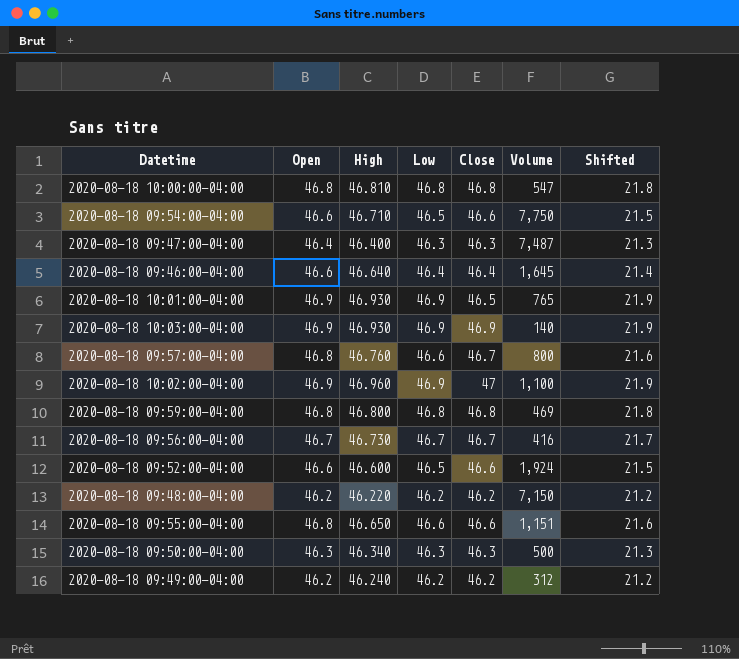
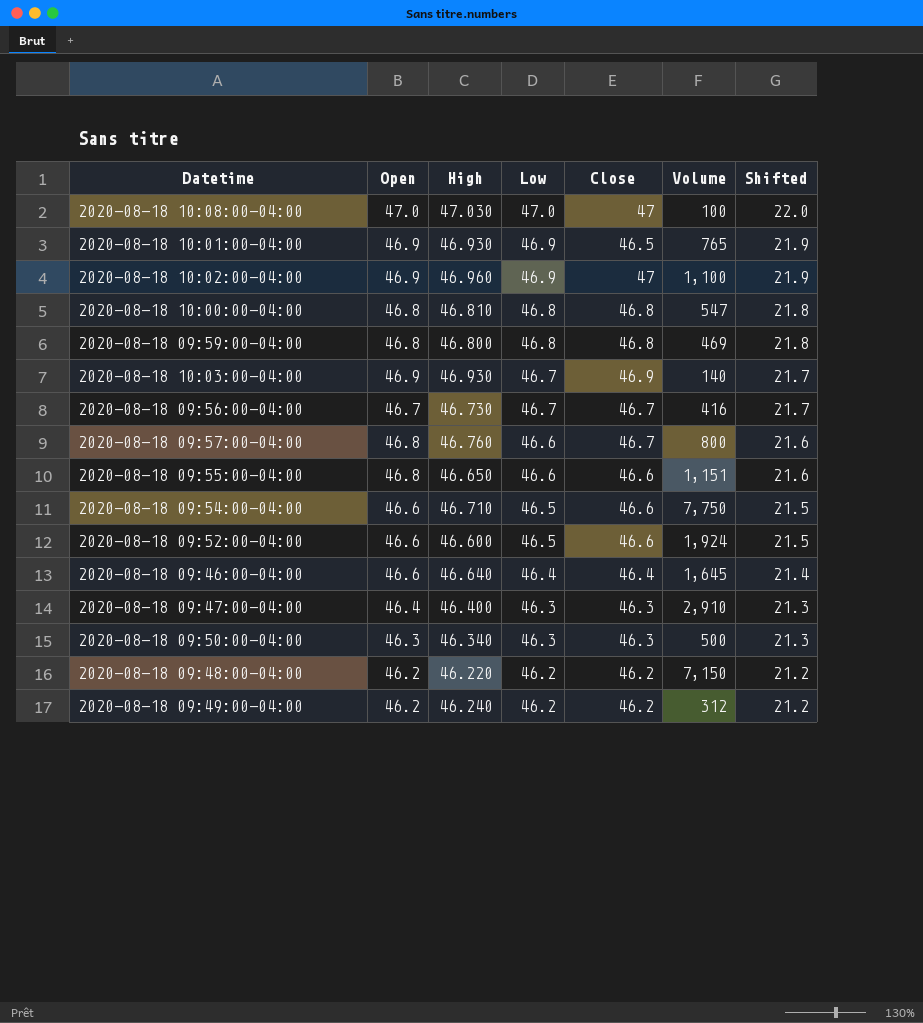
row order: none -> Low descending
row 2020-08-18 10:08:00-04:00: none -> 47.0 | 47.030 | 47.0 | 47 | 100 | 22.0
2020-08-18 10:03:00-04:00 | Low: 46.9 -> 46.7
2020-08-18 10:03:00-04:00 | Shifted: 21.9 -> 21.7
2020-08-18 09:47:00-04:00 | Volume: 7,487 -> 2,910

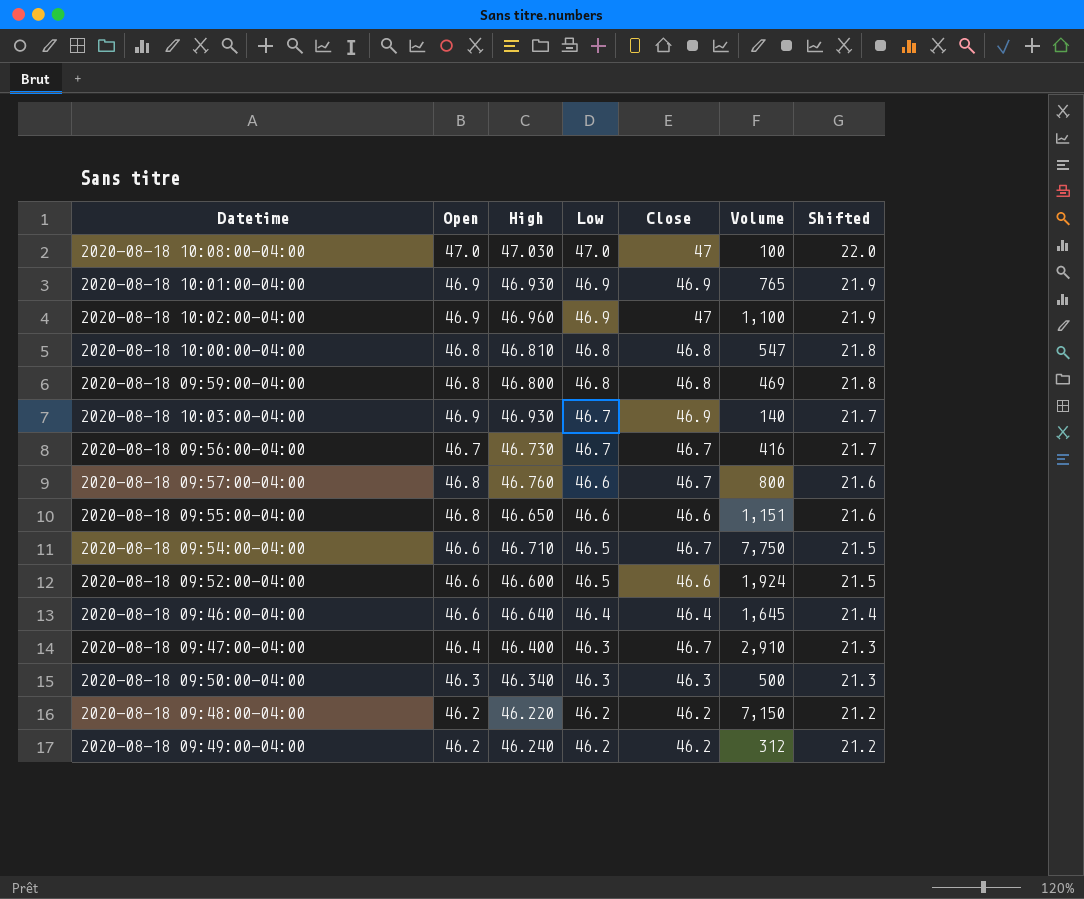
2020-08-18 10:01:00-04:00 | Close: 46.5 -> 46.9
2020-08-18 09:54:00-04:00 | Close: 46.6 -> 46.7
2020-08-18 09:47:00-04:00 | Close: 46.3 -> 46.7

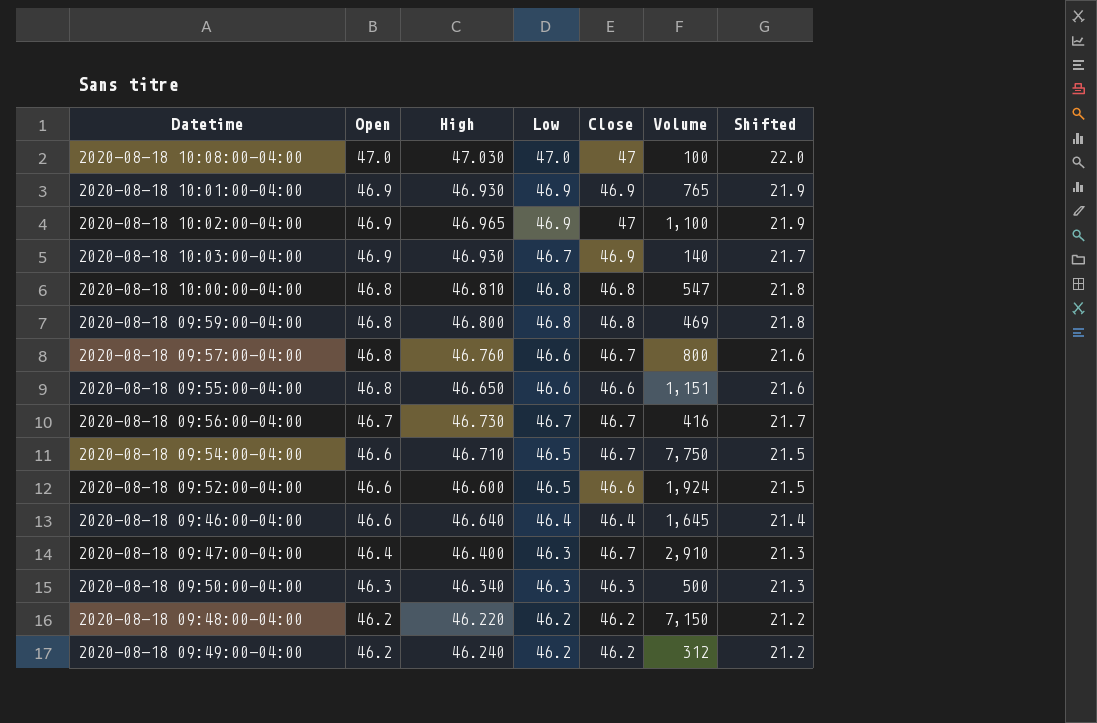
row order: Low descending -> Open descending
2020-08-18 10:02:00-04:00 | High: 46.960 -> 46.965

